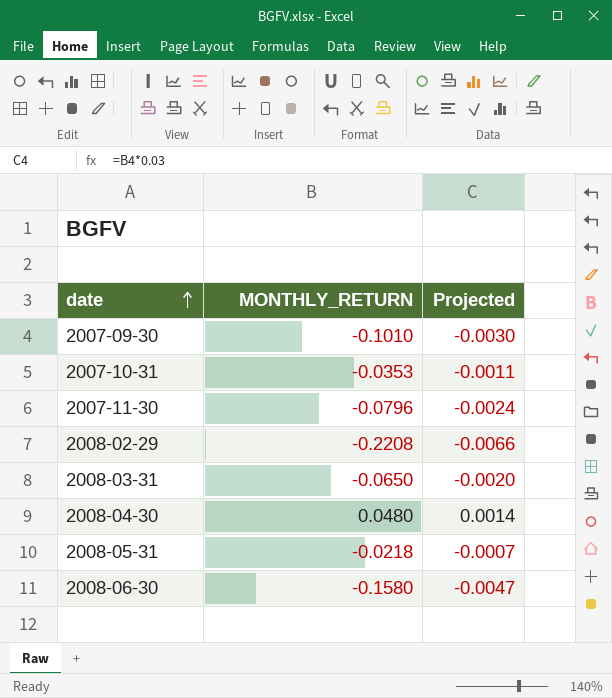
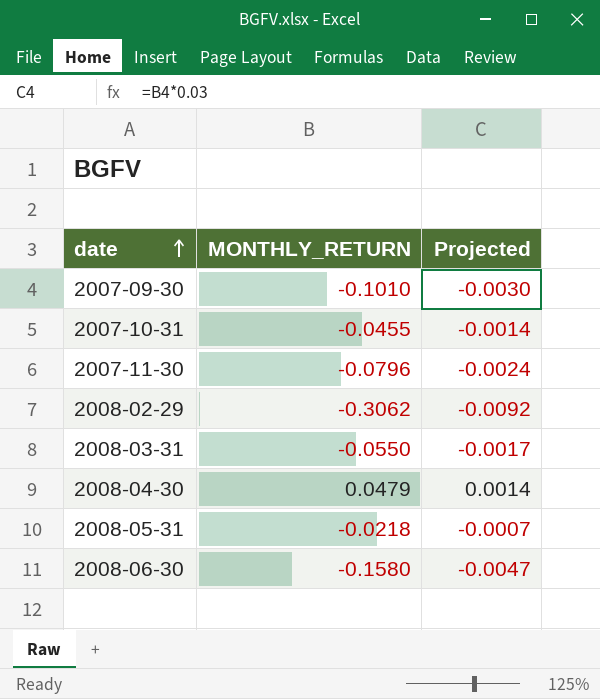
2007-10-31 | MONTHLY_RETURN: -0.0353 -> -0.0455
2007-10-31 | Projected: -0.0011 -> -0.0014
2008-02-29 | MONTHLY_RETURN: -0.2208 -> -0.3062
2008-02-29 | Projected: -0.0066 -> -0.0092
2008-03-31 | MONTHLY_RETURN: -0.0650 -> -0.0550
2008-03-31 | Projected: -0.0020 -> -0.0017
2008-04-30 | MONTHLY_RETURN: 0.0480 -> 0.0479

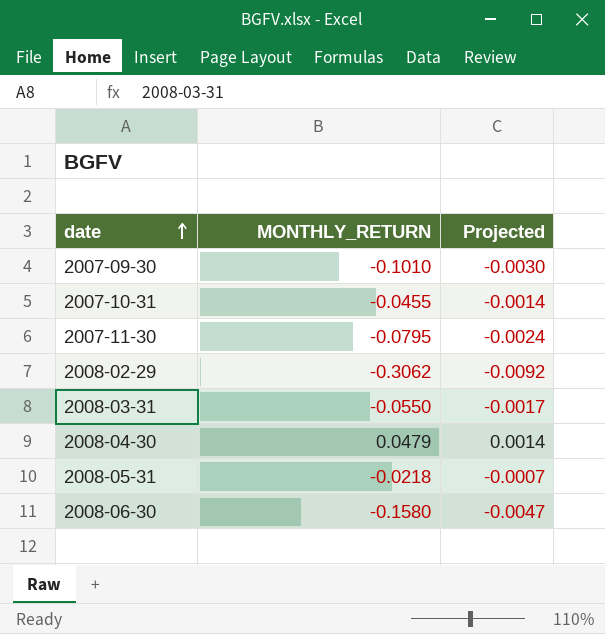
2007-11-30 | MONTHLY_RETURN: -0.0796 -> -0.0795

